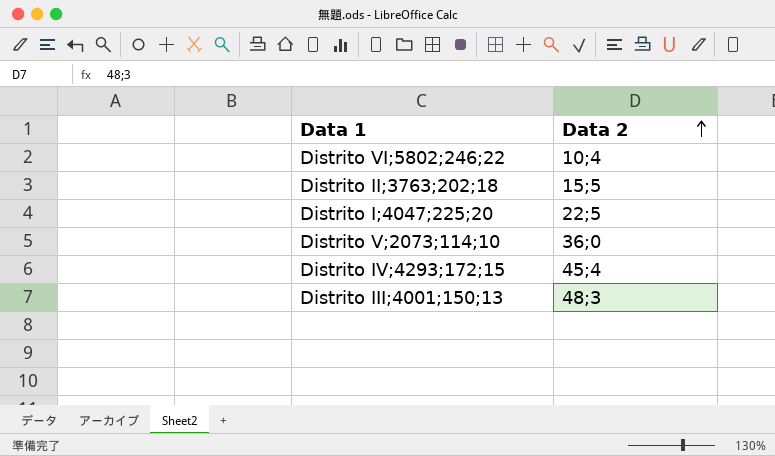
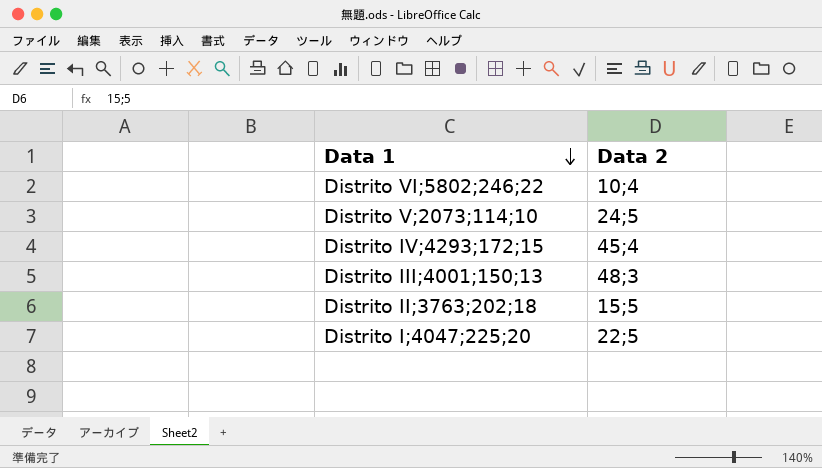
row order: Data 2 ascending -> Data 1 descending
Distrito V;2073;114;10 | Data 2: 36;0 -> 24;5

